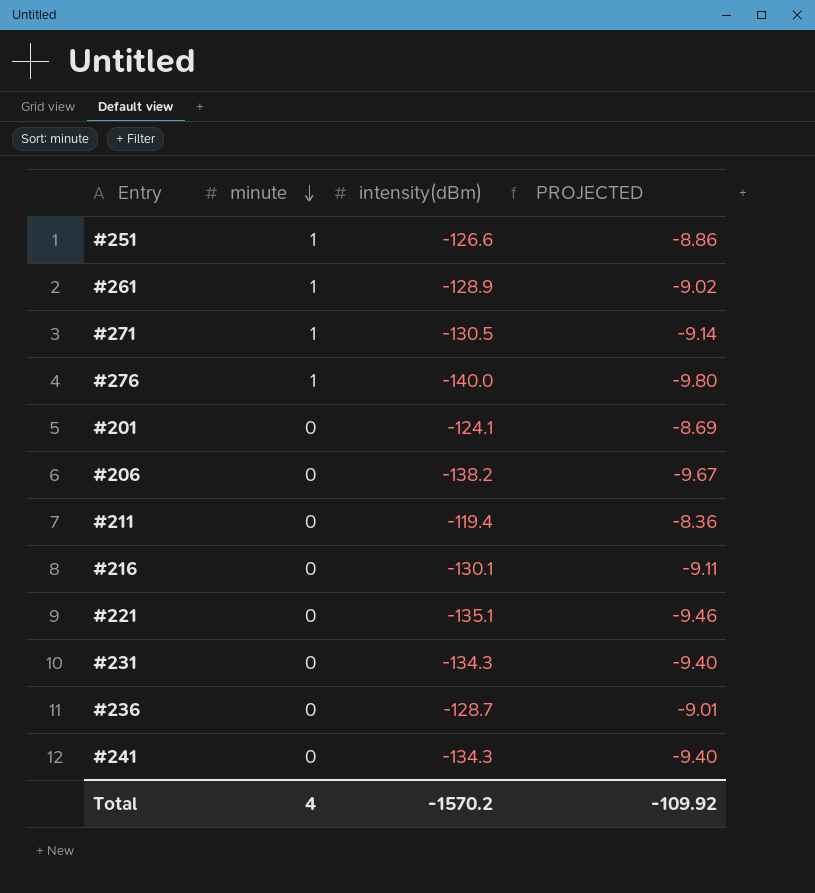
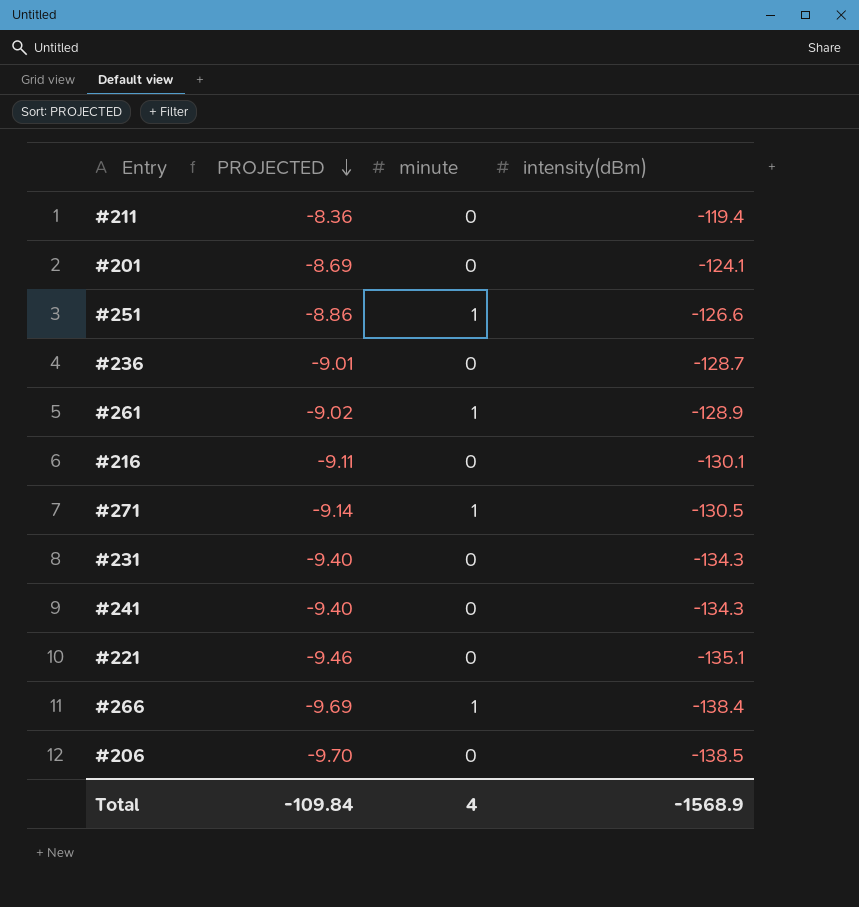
row order: minute descending -> PROJECTED descending
column PROJECTED | position: 4 -> 2
row #276: 1 | -140.0 | -9.80 -> none
row #266: none -> -9.69 | 1 | -138.4
#206 | PROJECTED: -9.67 -> -9.70
#206 | intensity(dBm): -138.2 -> -138.5
Total | PROJECTED: -109.92 -> -109.84
Total | intensity(dBm): -1570.2 -> -1568.9

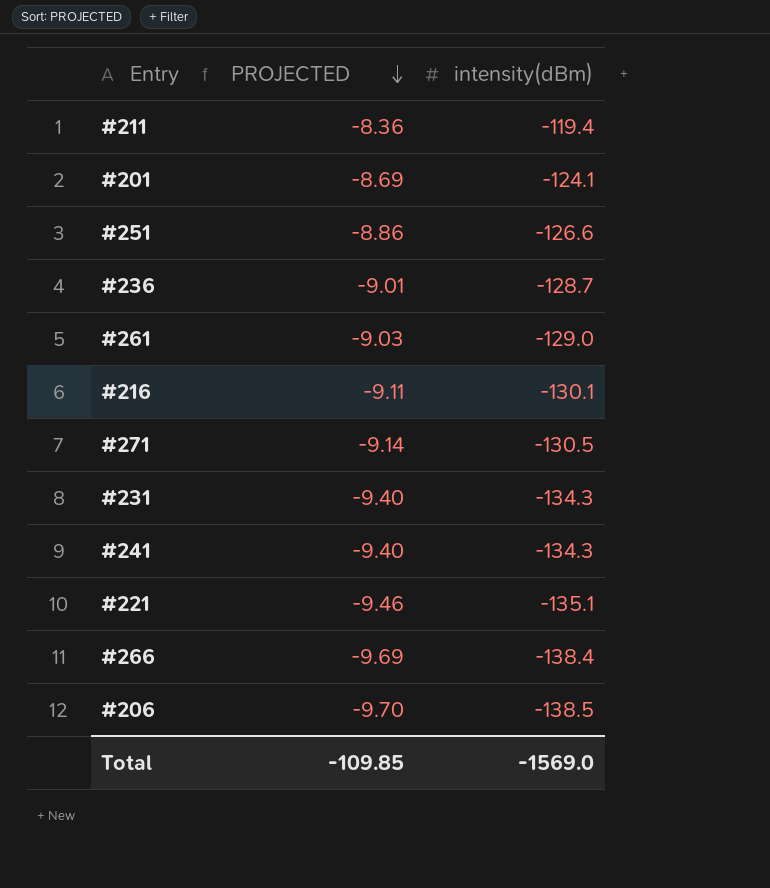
column minute | position: 3 -> none
#261 | PROJECTED: -9.02 -> -9.03
#261 | intensity(dBm): -128.9 -> -129.0
Total | PROJECTED: -109.84 -> -109.85
Total | intensity(dBm): -1568.9 -> -1569.0

